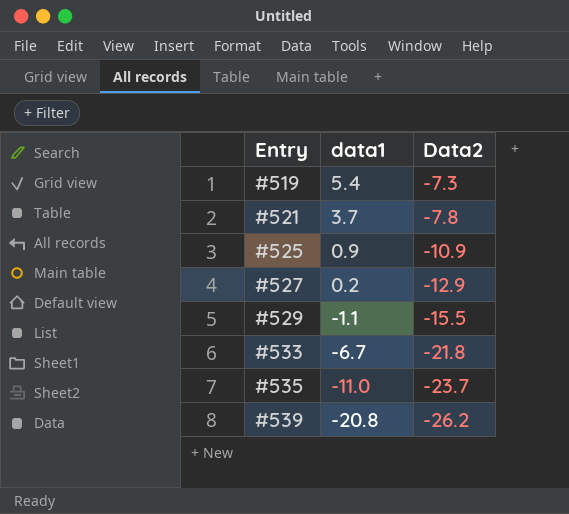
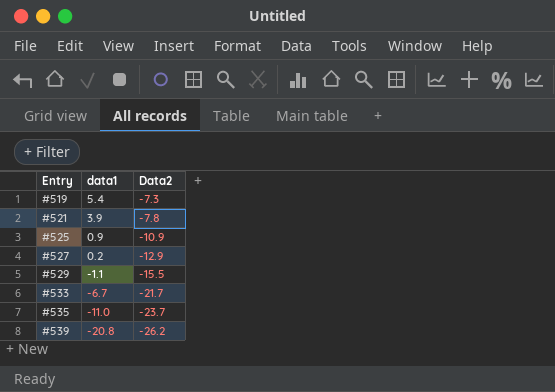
#521 | data1: 3.7 -> 3.9
#533 | Data2: -21.8 -> -21.7

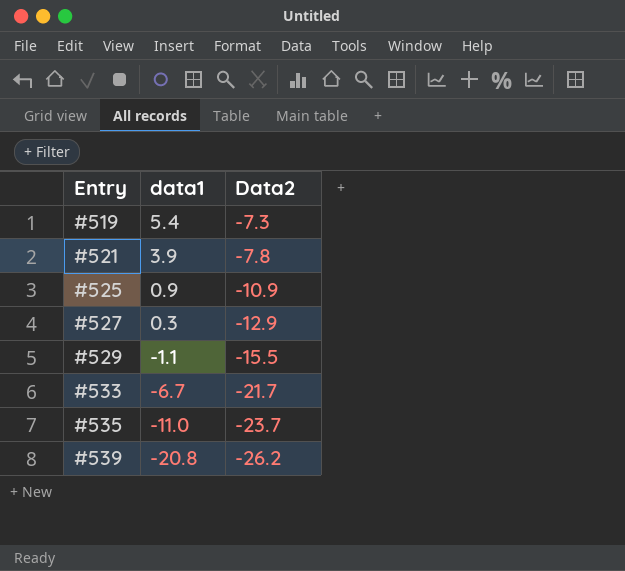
#527 | data1: 0.2 -> 0.3

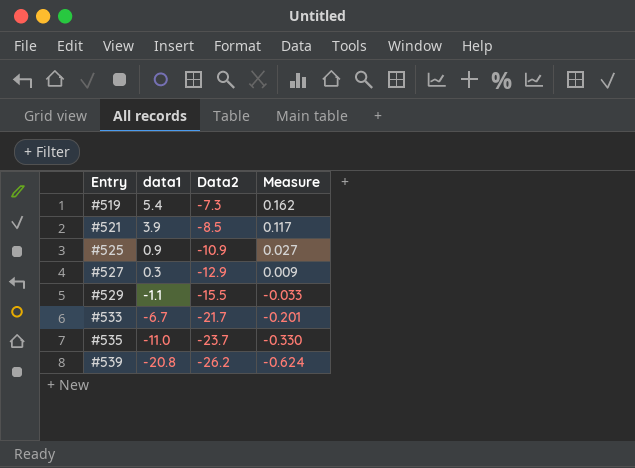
column Measure | formula: none -> [data1] * 0.03
#521 | Data2: -7.8 -> -8.5

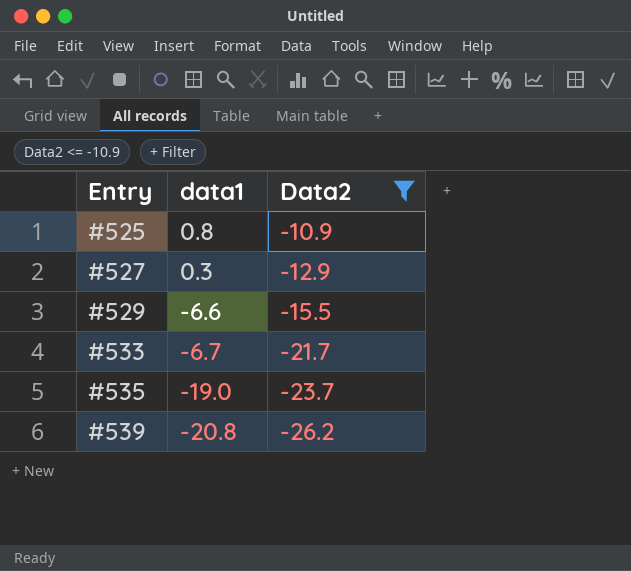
filter: none -> Data2 <= -10.9
column Measure | formula: [data1] * 0.03 -> none
#525 | data1: 0.9 -> 0.8
#529 | data1: -1.1 -> -6.6
#535 | data1: -11.0 -> -19.0

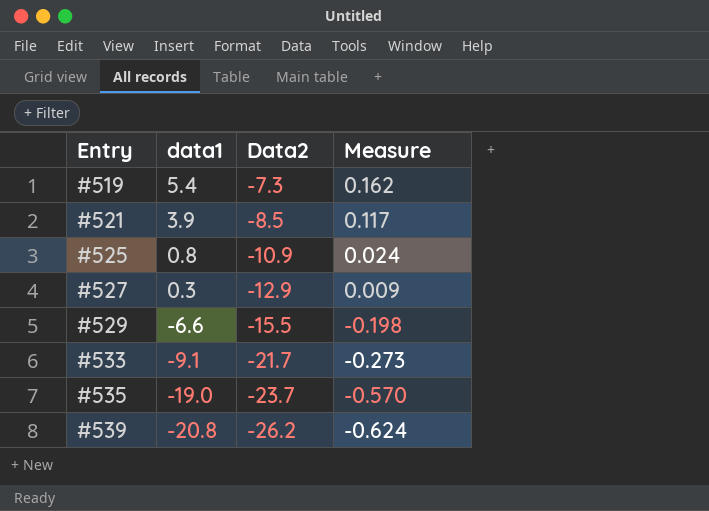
filter: Data2 <= -10.9 -> none
column Measure | formula: none -> [data1] * 0.03
#533 | data1: -6.7 -> -9.1

